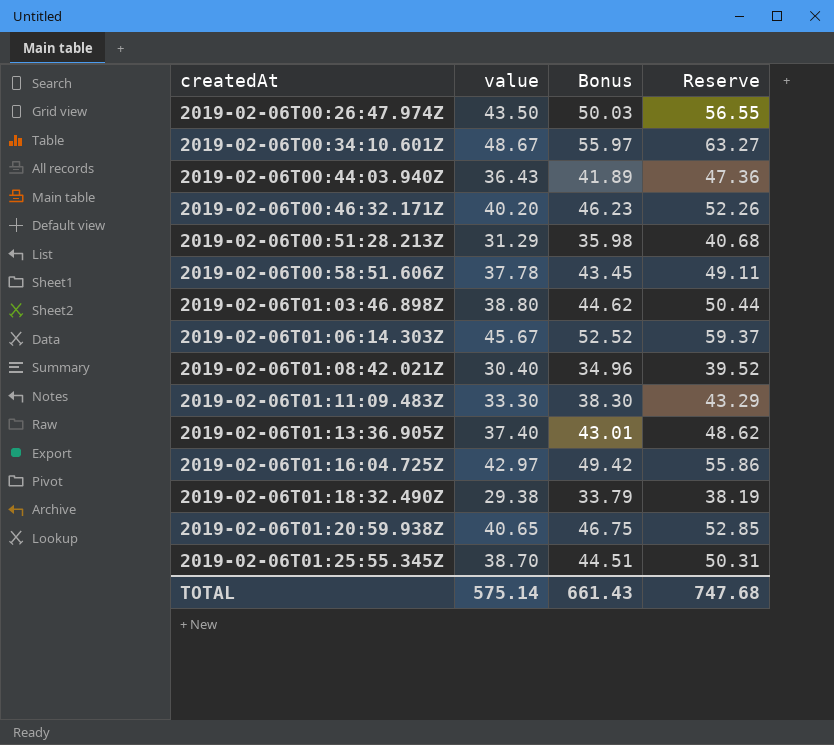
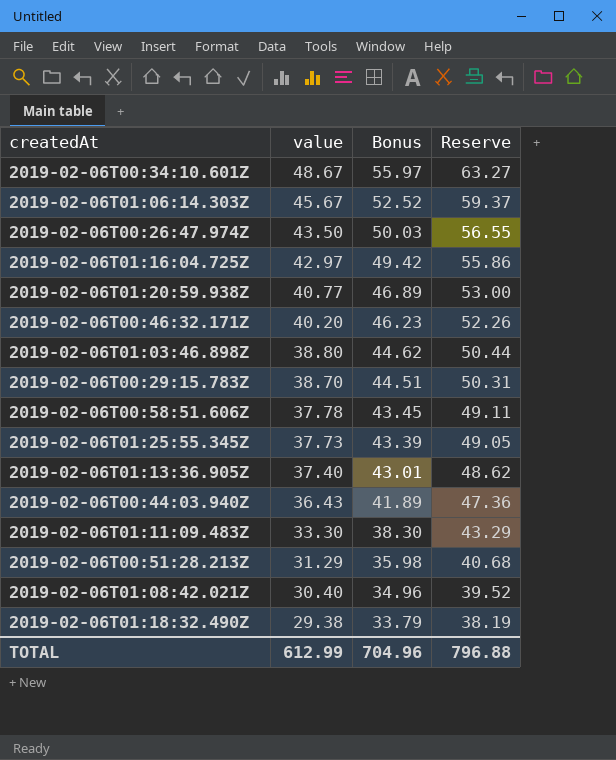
row order: createdAt ascending -> value descending
2019-02-06T01:20:59.938Z | value: 40.65 -> 40.77
2019-02-06T01:20:59.938Z | Bonus: 46.75 -> 46.89
2019-02-06T01:20:59.938Z | Reserve: 52.85 -> 53.00
row 2019-02-06T00:29:15.783Z: none -> 38.70 | 44.51 | 50.31
2019-02-06T01:25:55.345Z | value: 38.70 -> 37.73
2019-02-06T01:25:55.345Z | Bonus: 44.51 -> 43.39
2019-02-06T01:25:55.345Z | Reserve: 50.31 -> 49.05
TOTAL | value: 575.14 -> 612.99
TOTAL | Bonus: 661.43 -> 704.96
TOTAL | Reserve: 747.68 -> 796.88

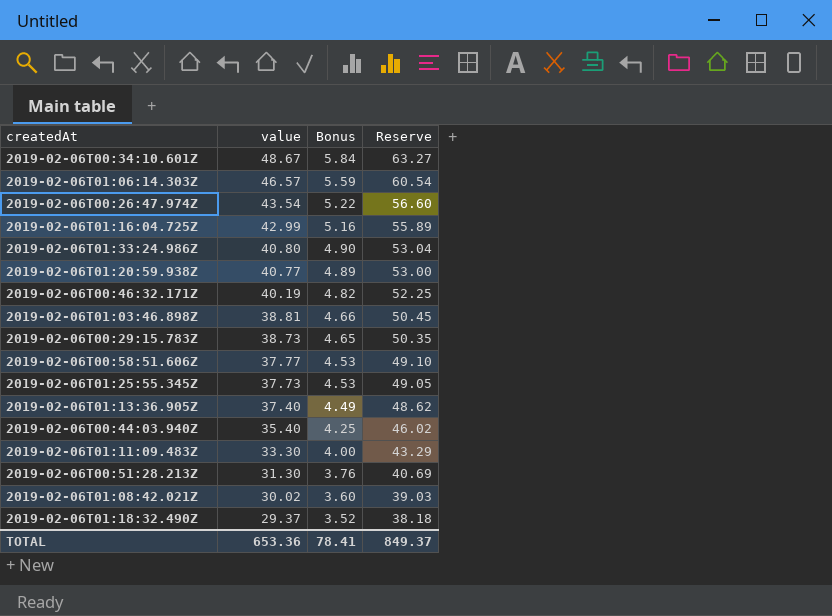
column Bonus | formula: [value] * 1.15 -> [value] * 0.12
2019-02-06T01:06:14.303Z | value: 45.67 -> 46.57
2019-02-06T01:06:14.303Z | Reserve: 59.37 -> 60.54
2019-02-06T00:26:47.974Z | value: 43.50 -> 43.54
2019-02-06T00:26:47.974Z | Reserve: 56.55 -> 56.60
2019-02-06T01:16:04.725Z | value: 42.97 -> 42.99
2019-02-06T01:16:04.725Z | Reserve: 55.86 -> 55.89
row 2019-02-06T01:33:24.986Z: none -> 40.80 | 4.90 | 53.04
2019-02-06T00:46:32.171Z | value: 40.20 -> 40.19
2019-02-06T00:46:32.171Z | Reserve: 52.26 -> 52.25
2019-02-06T01:03:46.898Z | value: 38.80 -> 38.81
2019-02-06T01:03:46.898Z | Reserve: 50.44 -> 50.45
2019-02-06T00:29:15.783Z | value: 38.70 -> 38.73
2019-02-06T00:29:15.783Z | Reserve: 50.31 -> 50.35
2019-02-06T00:58:51.606Z | value: 37.78 -> 37.77
2019-02-06T00:58:51.606Z | Reserve: 49.11 -> 49.10
2019-02-06T00:44:03.940Z | value: 36.43 -> 35.40
2019-02-06T00:44:03.940Z | Reserve: 47.36 -> 46.02
2019-02-06T00:51:28.213Z | value: 31.29 -> 31.30
2019-02-06T00:51:28.213Z | Reserve: 40.68 -> 40.69
2019-02-06T01:08:42.021Z | value: 30.40 -> 30.02
2019-02-06T01:08:42.021Z | Reserve: 39.52 -> 39.03
2019-02-06T01:18:32.490Z | value: 29.38 -> 29.37
2019-02-06T01:18:32.490Z | Reserve: 38.19 -> 38.18
TOTAL | value: 612.99 -> 653.36
TOTAL | Bonus: 704.96 -> 78.41
TOTAL | Reserve: 796.88 -> 849.37

